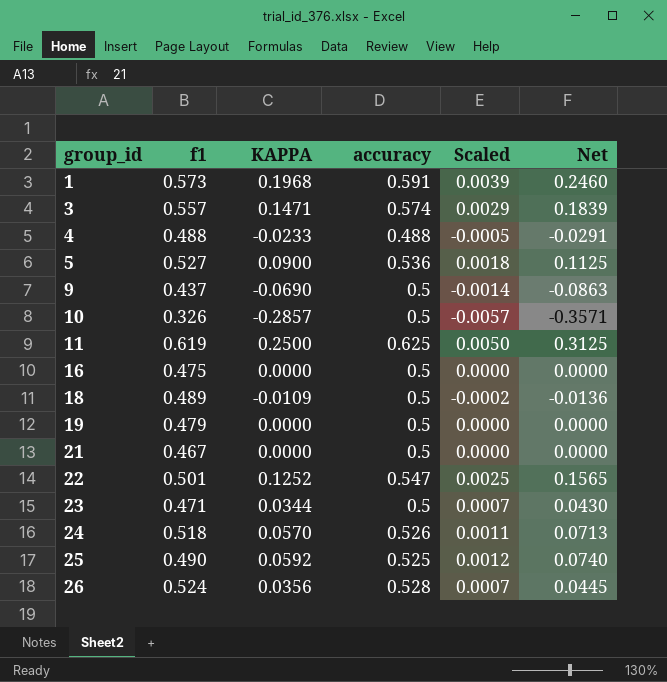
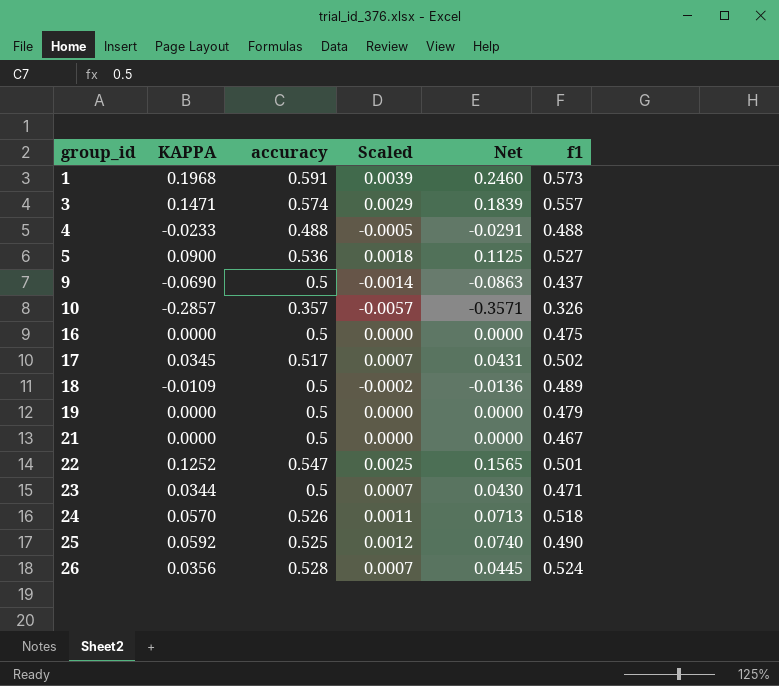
column f1 | position: 2 -> 6
row 11: 0.619 | 0.2500 | 0.625 | 0.0050 | 0.3125 -> none
10 | accuracy: 0.5 -> 0.357
row 17: none -> 0.0345 | 0.517 | 0.0007 | 0.0431 | 0.502

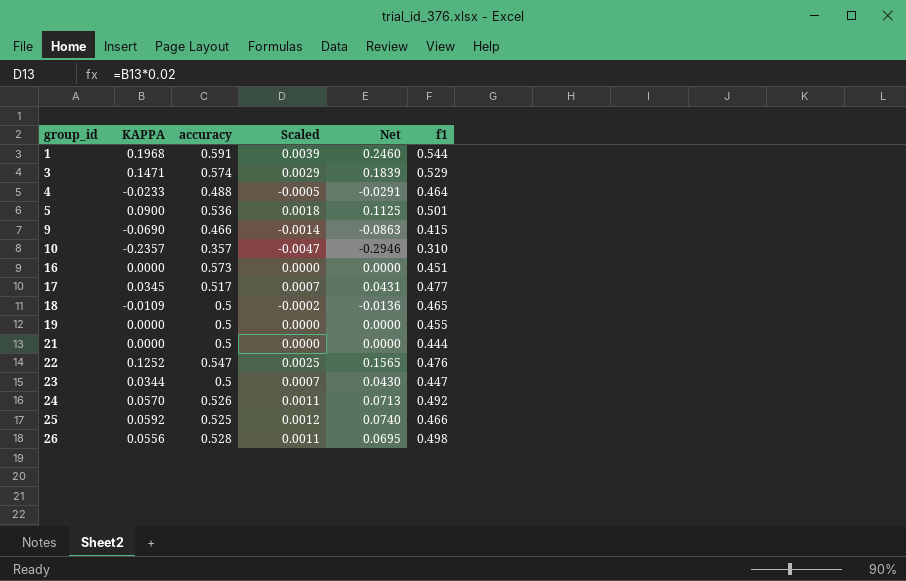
1 | f1: 0.573 -> 0.544
3 | f1: 0.557 -> 0.529
4 | f1: 0.488 -> 0.464
5 | f1: 0.527 -> 0.501
9 | accuracy: 0.5 -> 0.466
9 | f1: 0.437 -> 0.415
10 | KAPPA: -0.2857 -> -0.2357
10 | Scaled: -0.0057 -> -0.0047
10 | Net: -0.3571 -> -0.2946
10 | f1: 0.326 -> 0.310
16 | accuracy: 0.5 -> 0.573
16 | f1: 0.475 -> 0.451
17 | f1: 0.502 -> 0.477
18 | f1: 0.489 -> 0.465
19 | f1: 0.479 -> 0.455
21 | f1: 0.467 -> 0.444
22 | f1: 0.501 -> 0.476
23 | f1: 0.471 -> 0.447
24 | f1: 0.518 -> 0.492
25 | f1: 0.490 -> 0.466
26 | KAPPA: 0.0356 -> 0.0556
26 | Scaled: 0.0007 -> 0.0011
26 | Net: 0.0445 -> 0.0695
26 | f1: 0.524 -> 0.498

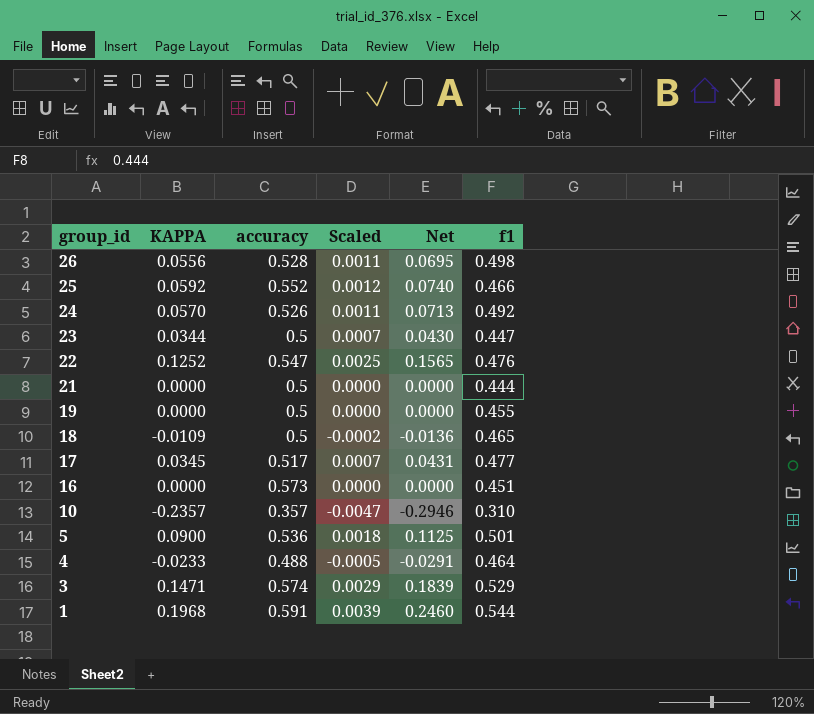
row order: group_id ascending -> group_id descending
row 9: -0.0690 | 0.466 | -0.0014 | -0.0863 | 0.415 -> none
25 | accuracy: 0.525 -> 0.552

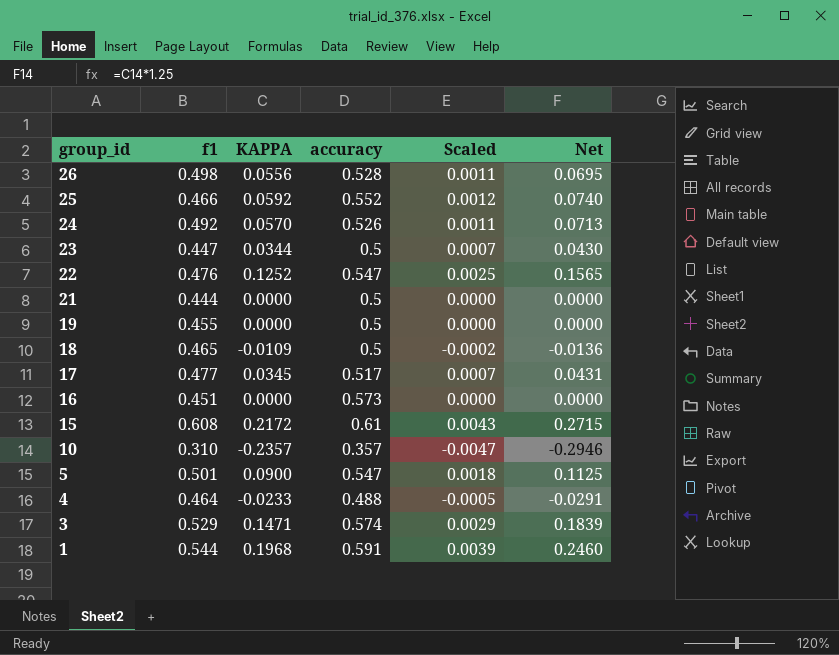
column f1 | position: 6 -> 2
row 15: none -> 0.608 | 0.2172 | 0.61 | 0.0043 | 0.2715
5 | accuracy: 0.536 -> 0.547

